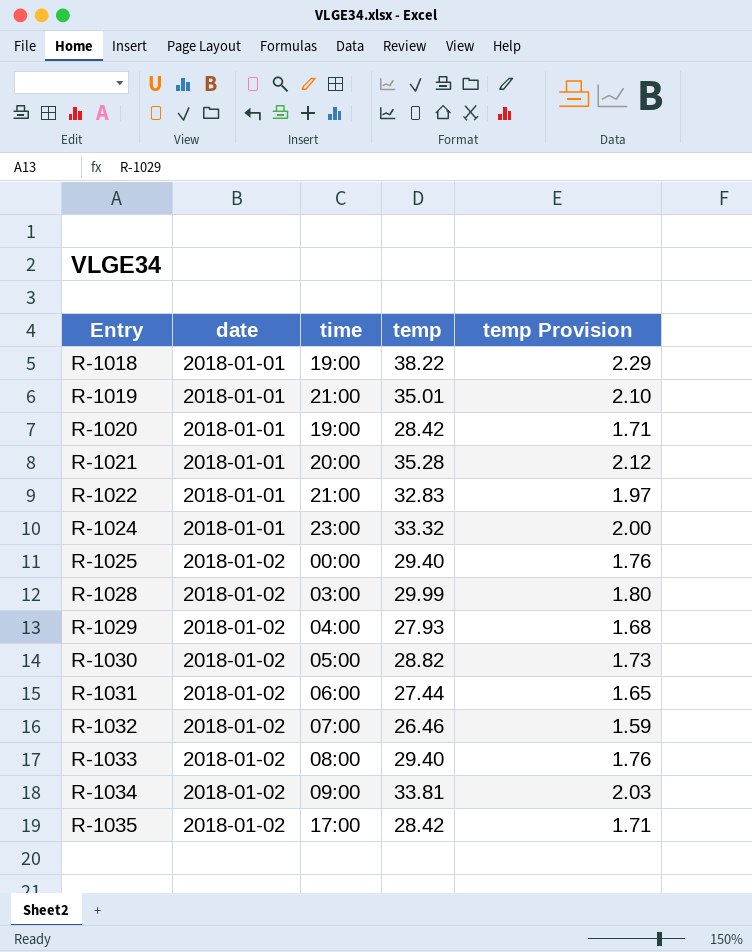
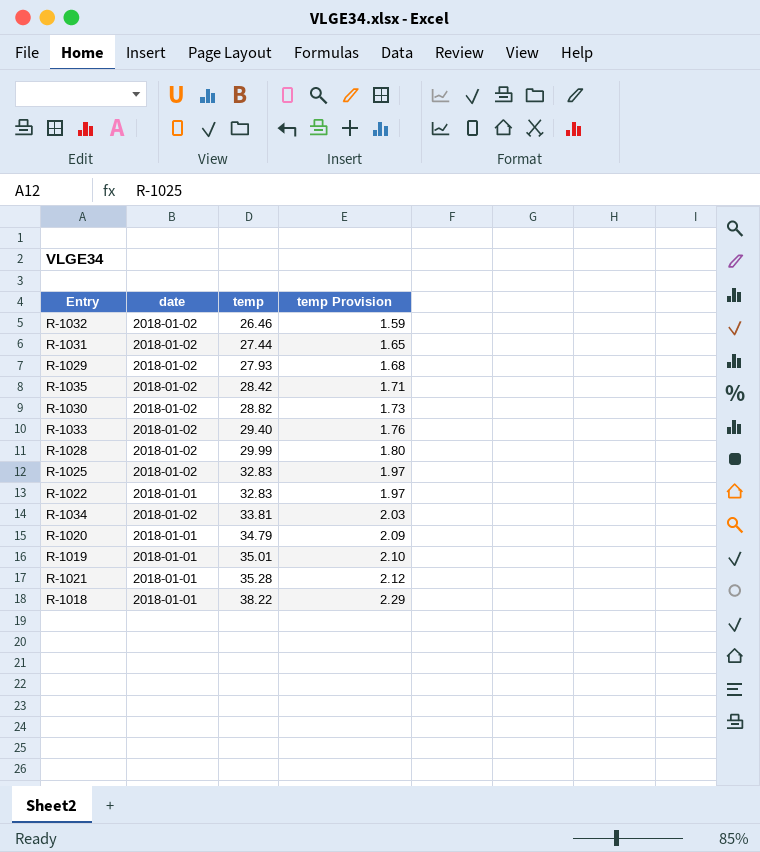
row order: Entry ascending -> temp ascending
column time | position: 3 -> none
row R-1024: 2018-01-01 | 23:00 | 33.32 | 2.00 -> none
R-1025 | temp: 29.40 -> 32.83
R-1025 | temp Provision: 1.76 -> 1.97
R-1020 | temp: 28.42 -> 34.79
R-1020 | temp Provision: 1.71 -> 2.09

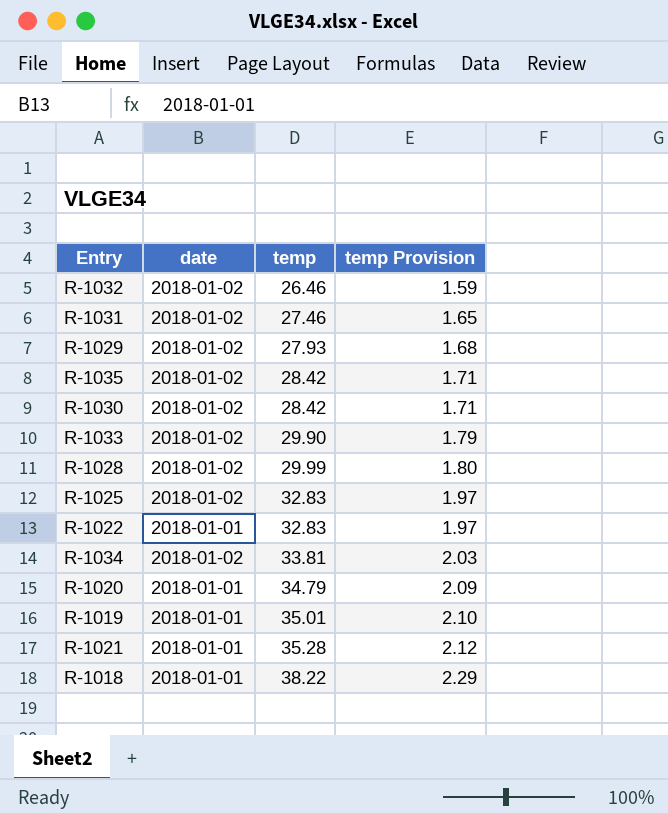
R-1031 | temp: 27.44 -> 27.46
R-1030 | temp: 28.82 -> 28.42
R-1030 | temp Provision: 1.73 -> 1.71
R-1033 | temp: 29.40 -> 29.90
R-1033 | temp Provision: 1.76 -> 1.79

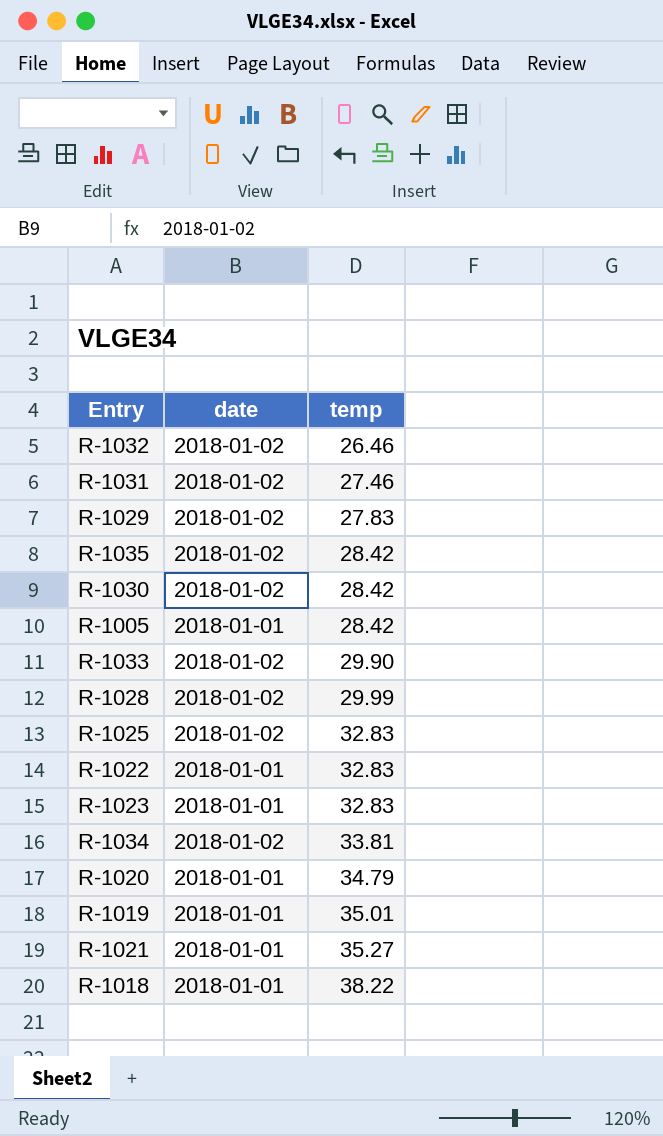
column temp Provision | formula: [temp] * 0.06 -> none
R-1029 | temp: 27.93 -> 27.83
row R-1005: none -> 2018-01-01 | 28.42
row R-1023: none -> 2018-01-01 | 32.83
R-1021 | temp: 35.28 -> 35.27

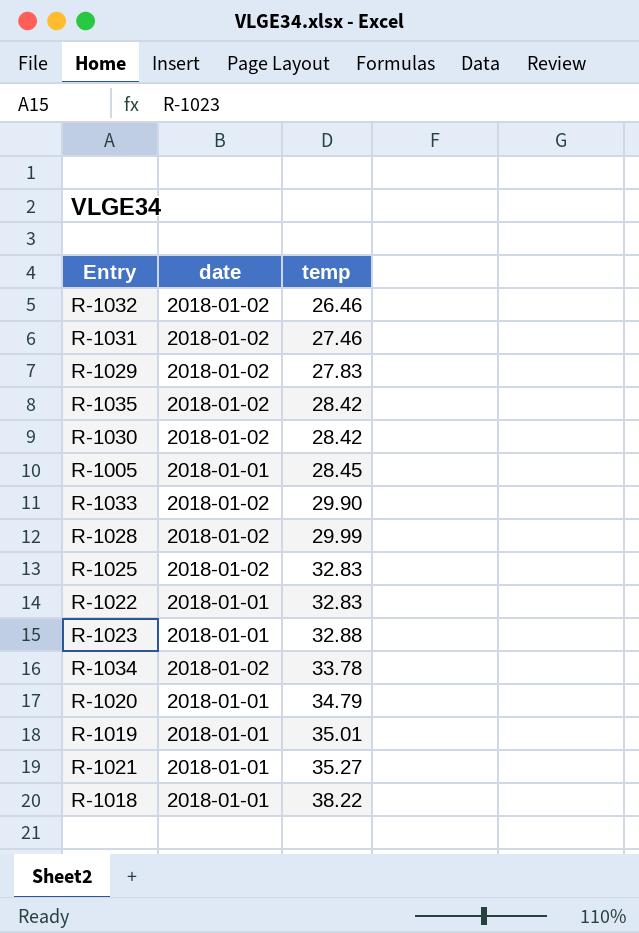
R-1005 | temp: 28.42 -> 28.45
R-1023 | temp: 32.83 -> 32.88
R-1034 | temp: 33.81 -> 33.78

